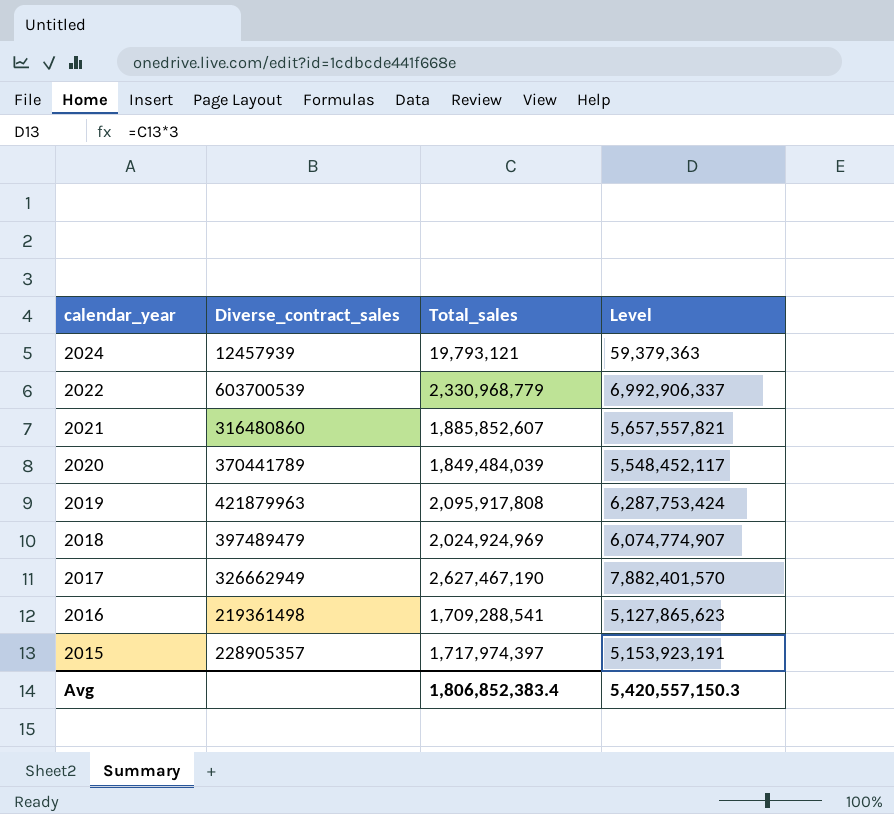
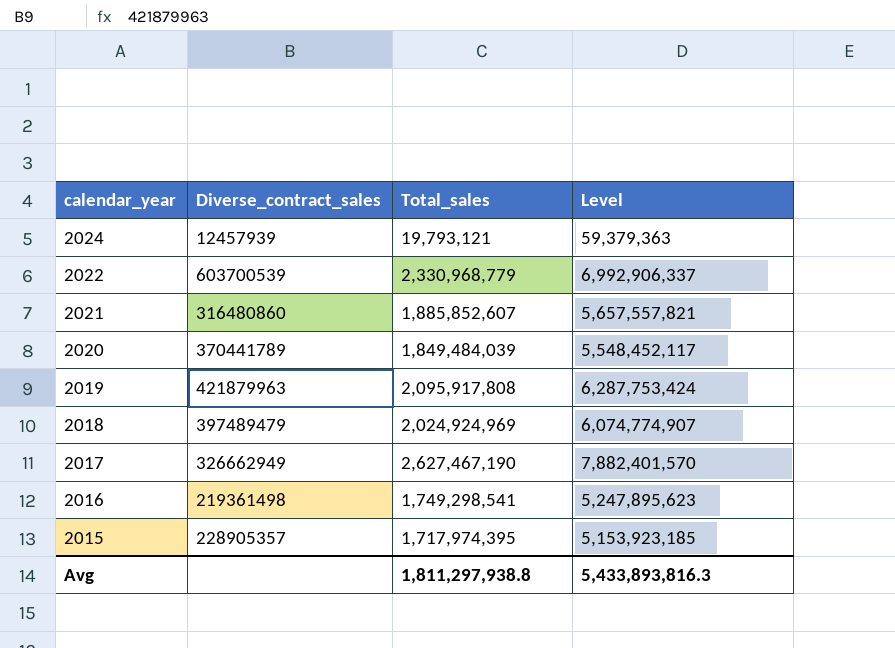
2016 | Total_sales: 1,709,288,541 -> 1,749,298,541
2016 | Level: 5,127,865,623 -> 5,247,895,623
2015 | Total_sales: 1,717,974,397 -> 1,717,974,395
2015 | Level: 5,153,923,191 -> 5,153,923,185
Avg | Total_sales: 1,806,852,383.4 -> 1,811,297,938.8
Avg | Level: 5,420,557,150.3 -> 5,433,893,816.3

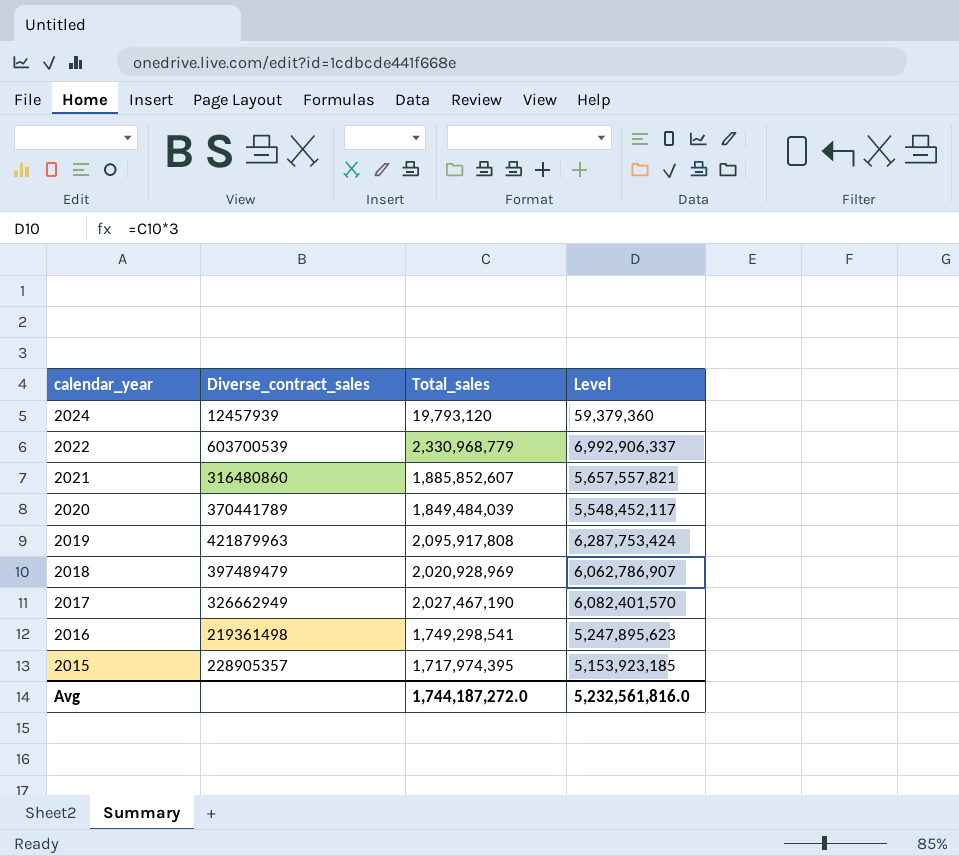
2024 | Total_sales: 19,793,121 -> 19,793,120
2024 | Level: 59,379,363 -> 59,379,360
2018 | Total_sales: 2,024,924,969 -> 2,020,928,969
2018 | Level: 6,074,774,907 -> 6,062,786,907
2017 | Total_sales: 2,627,467,190 -> 2,027,467,190
2017 | Level: 7,882,401,570 -> 6,082,401,570
Avg | Total_sales: 1,811,297,938.8 -> 1,744,187,272.0
Avg | Level: 5,433,893,816.3 -> 5,232,561,816.0

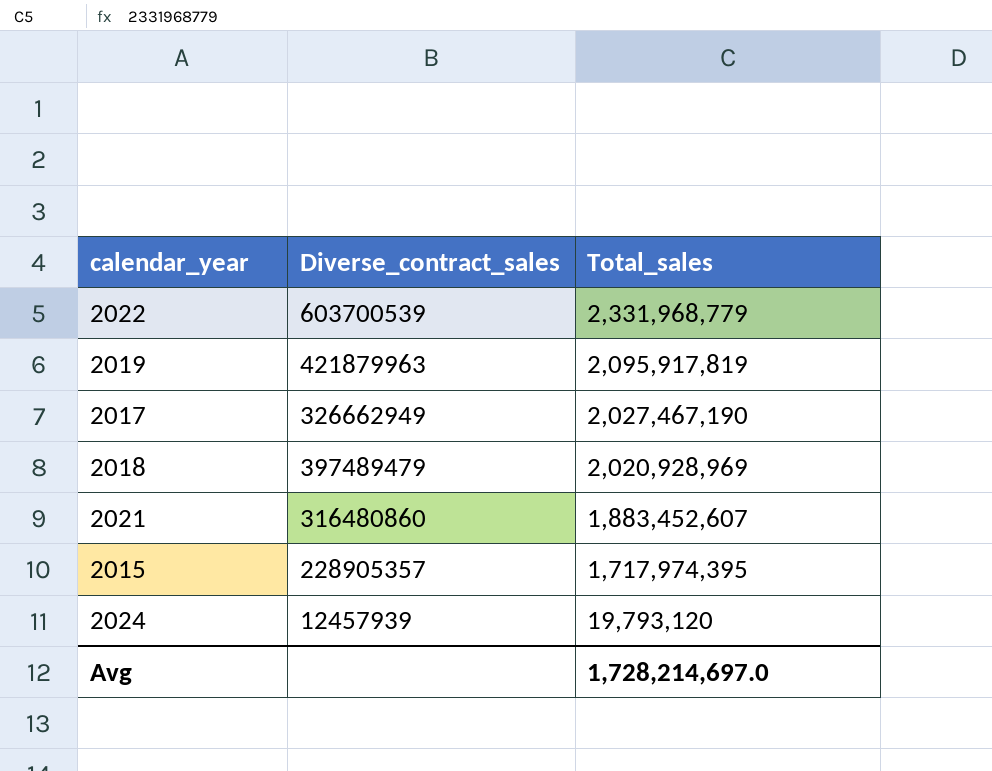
row order: calendar_year descending -> Total_sales descending
column Level | formula: [Total_sales] * 3 -> none
row 2020: 370441789 | 1,849,484,039 | 5,548,452,117 -> none
row 2016: 219361498 | 1,749,298,541 | 5,247,895,623 -> none
2022 | Total_sales: 2,330,968,779 -> 2,331,968,779
2019 | Total_sales: 2,095,917,808 -> 2,095,917,819
2021 | Total_sales: 1,885,852,607 -> 1,883,452,607
Avg | Total_sales: 1,744,187,272.0 -> 1,728,214,697.0

